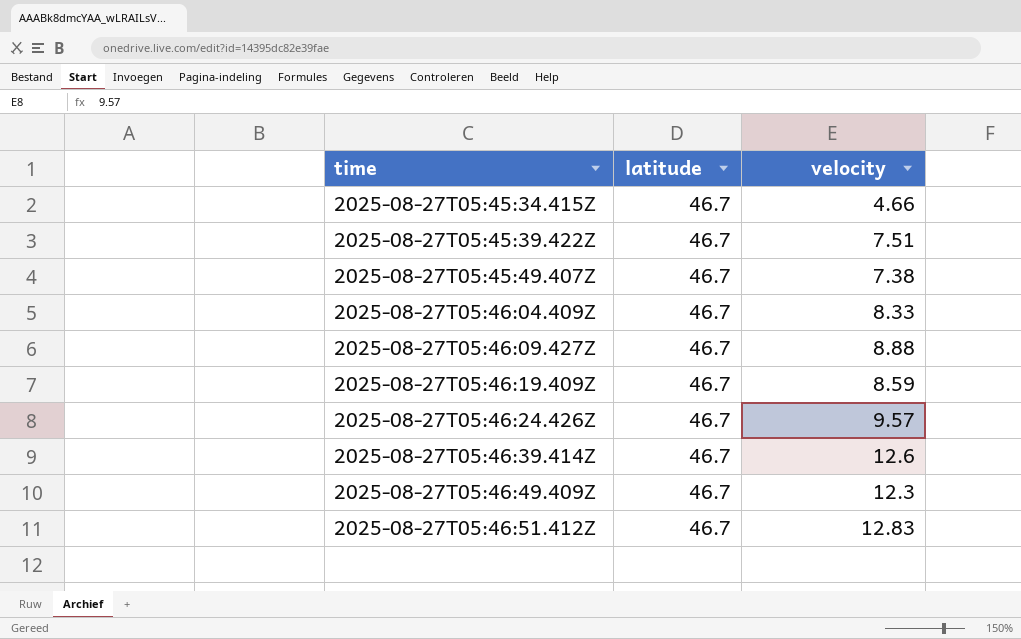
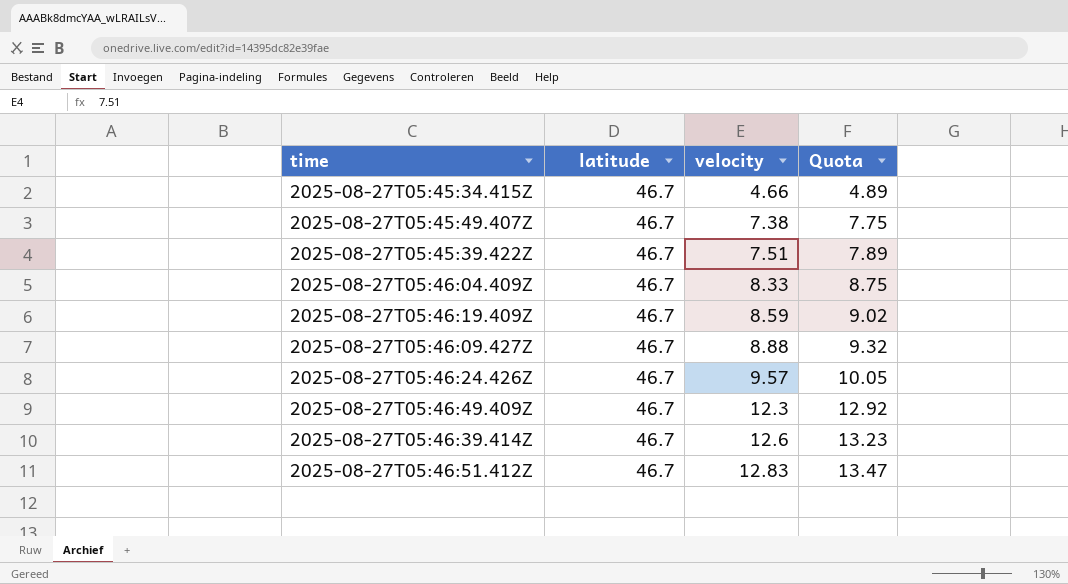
row order: time ascending -> velocity ascending
column Quota | formula: none -> [velocity] * 1.05

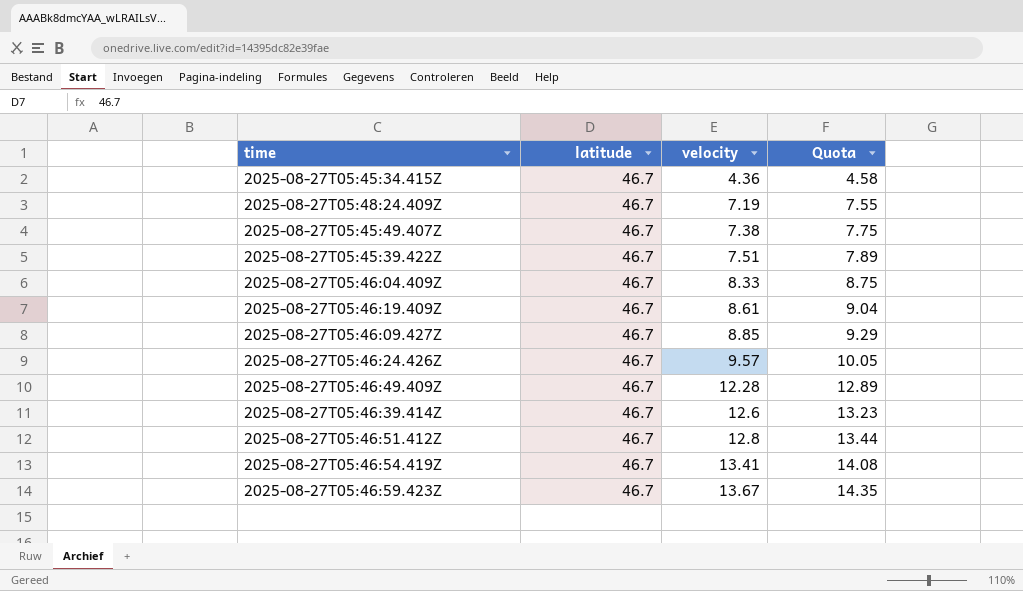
2025-08-27T05:45:34.415Z | velocity: 4.66 -> 4.36
2025-08-27T05:45:34.415Z | Quota: 4.89 -> 4.58
row 2025-08-27T05:48:24.409Z: none -> 46.7 | 7.19 | 7.55
2025-08-27T05:46:19.409Z | velocity: 8.59 -> 8.61
2025-08-27T05:46:19.409Z | Quota: 9.02 -> 9.04
2025-08-27T05:46:09.427Z | velocity: 8.88 -> 8.85
2025-08-27T05:46:09.427Z | Quota: 9.32 -> 9.29
2025-08-27T05:46:49.409Z | velocity: 12.3 -> 12.28
2025-08-27T05:46:49.409Z | Quota: 12.92 -> 12.89
2025-08-27T05:46:51.412Z | velocity: 12.83 -> 12.8
2025-08-27T05:46:51.412Z | Quota: 13.47 -> 13.44
row 2025-08-27T05:46:54.419Z: none -> 46.7 | 13.41 | 14.08
row 2025-08-27T05:46:59.423Z: none -> 46.7 | 13.67 | 14.35

